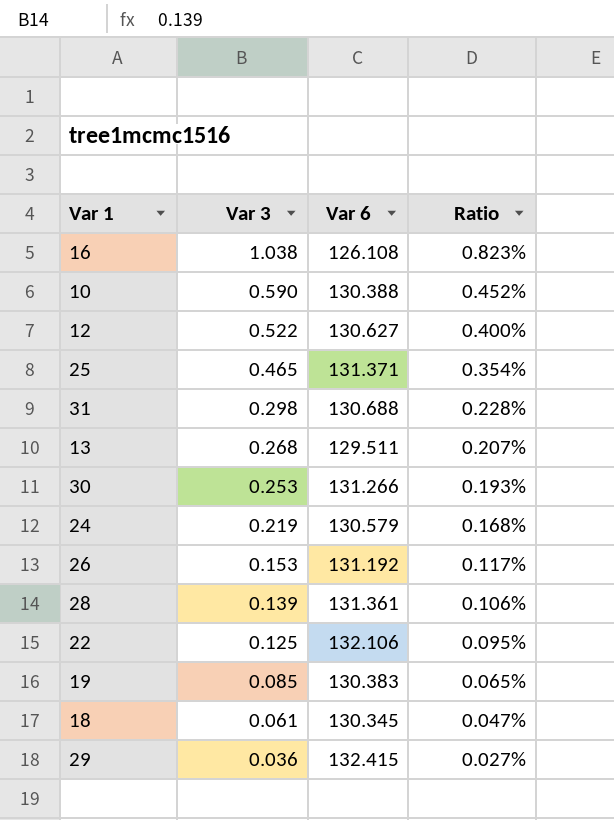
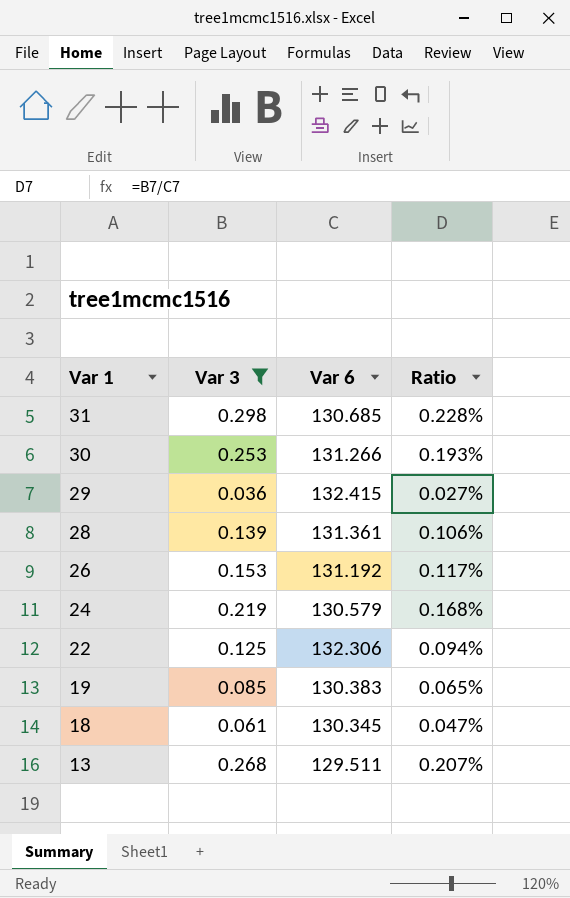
filter: none -> Var 3 <= 0.298
row order: Var 3 descending -> Var 1 descending
31 | Var 6: 130.688 -> 130.685
22 | Var 6: 132.106 -> 132.306
22 | Ratio: 0.095% -> 0.094%

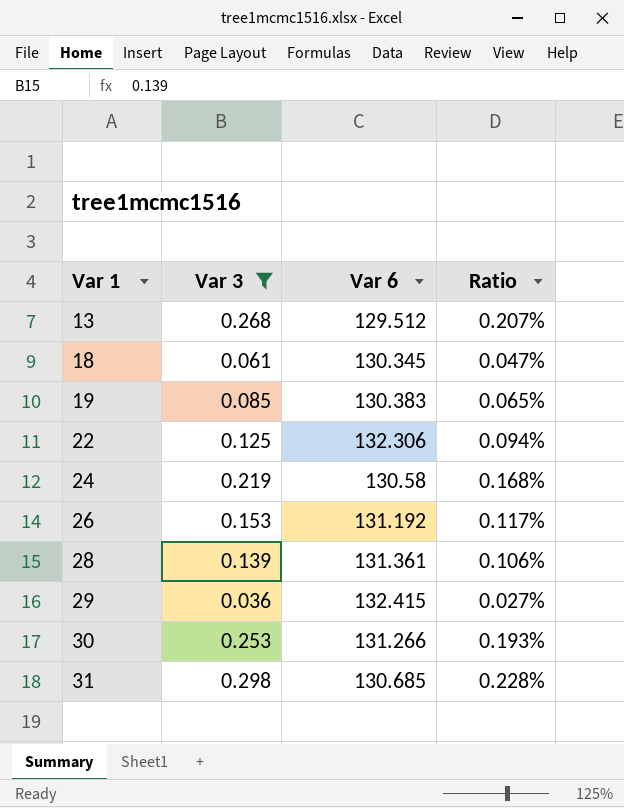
row order: Var 1 descending -> Var 1 ascending
13 | Var 6: 129.511 -> 129.512
24 | Var 6: 130.579 -> 130.58

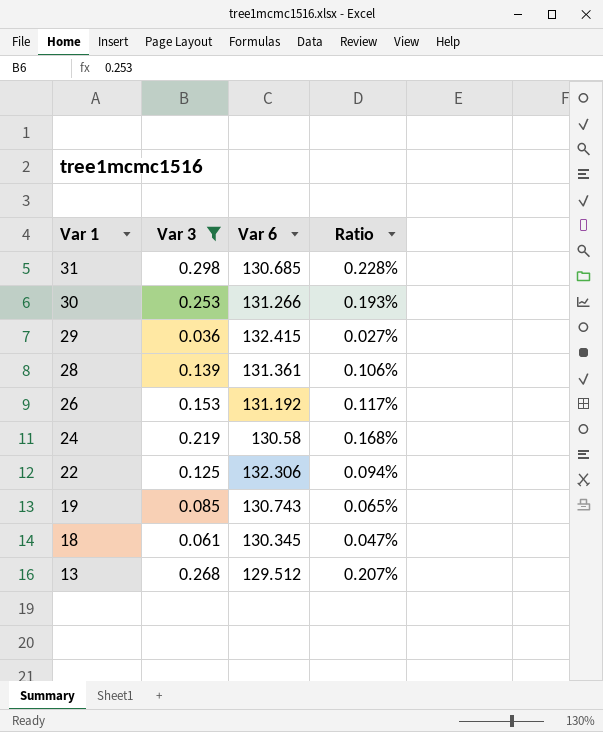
row order: Var 1 ascending -> Var 1 descending
19 | Var 6: 130.383 -> 130.743

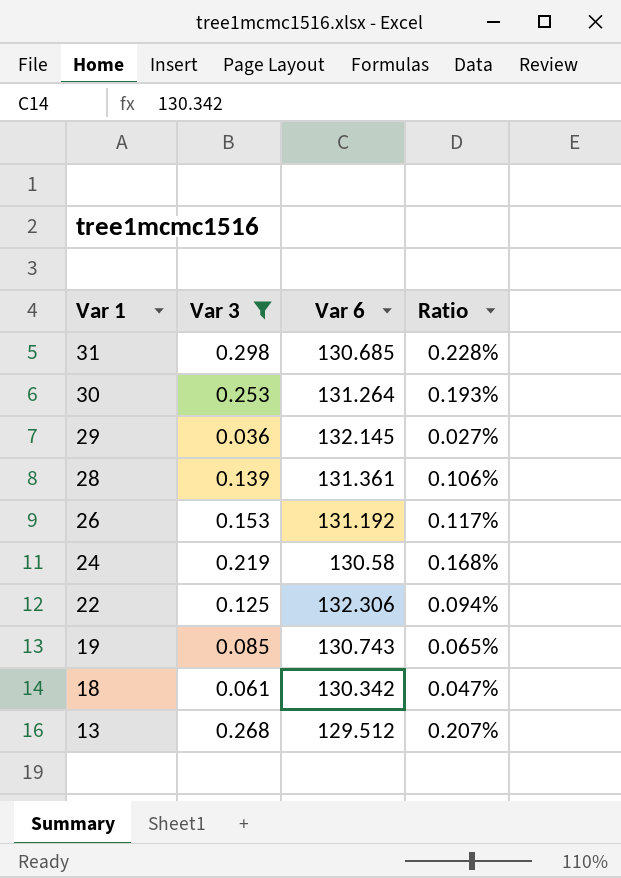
30 | Var 6: 131.266 -> 131.264
29 | Var 6: 132.415 -> 132.145
18 | Var 6: 130.345 -> 130.342

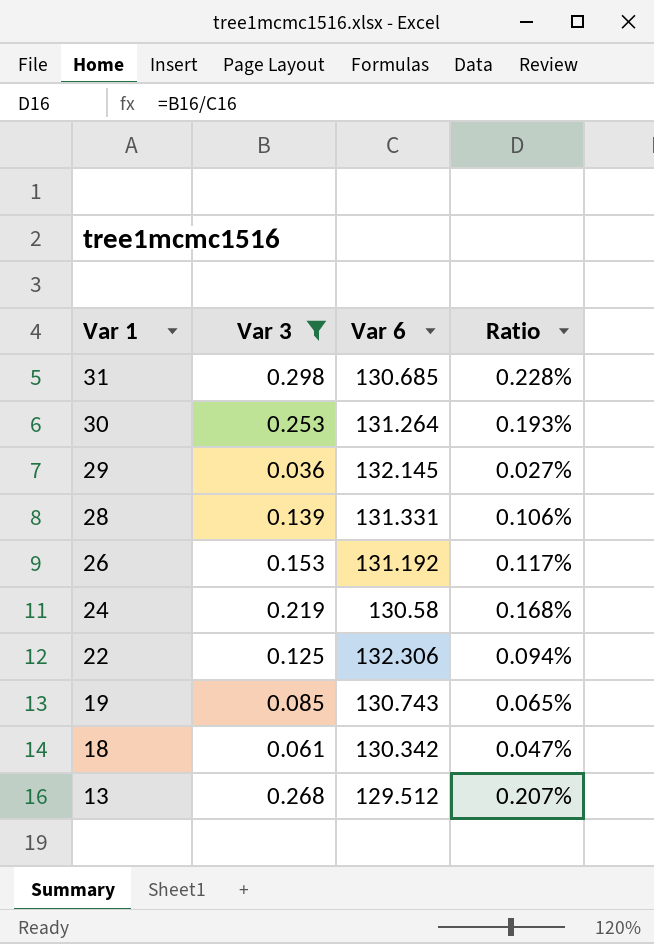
28 | Var 6: 131.361 -> 131.331

